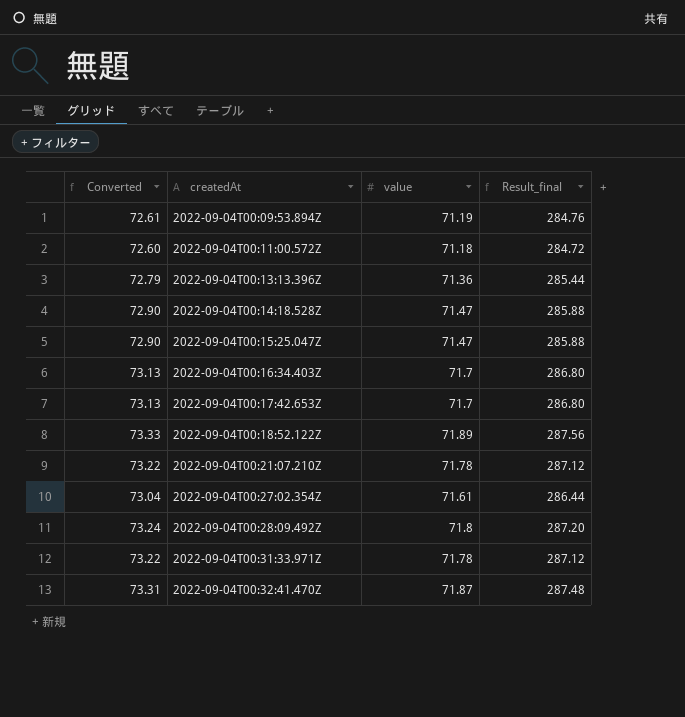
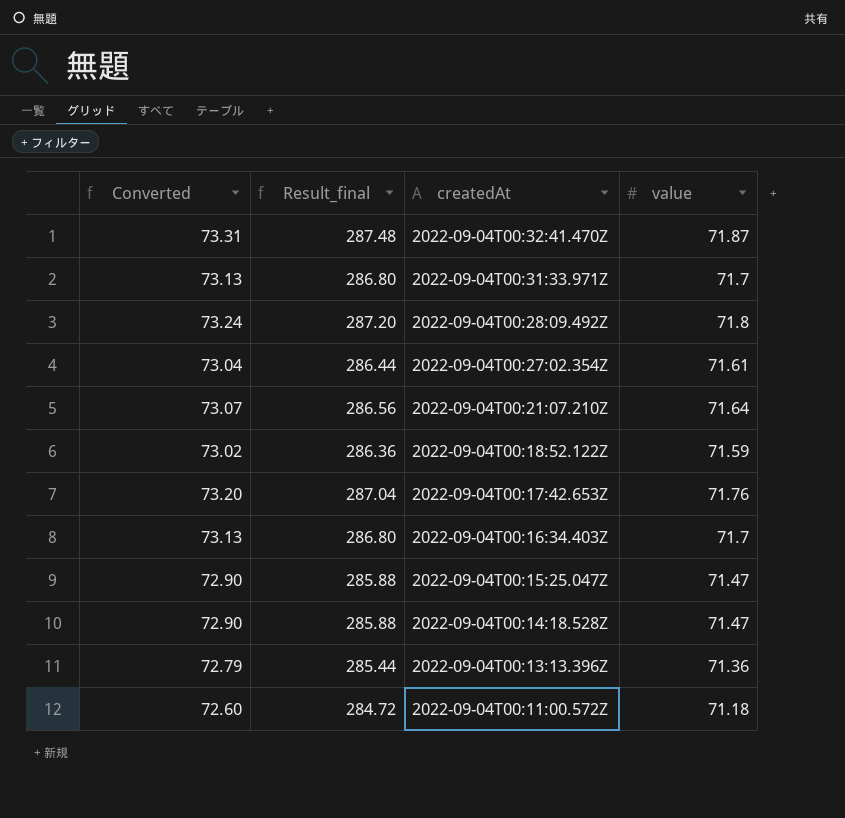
row order: createdAt ascending -> createdAt descending
column Result_final | position: 4 -> 2
row 2022-09-04T00:09:53.894Z: 72.61 | 71.19 | 284.76 -> none
2022-09-04T00:31:33.971Z | Converted: 73.22 -> 73.13
2022-09-04T00:31:33.971Z | Result_final: 287.12 -> 286.80
2022-09-04T00:31:33.971Z | value: 71.78 -> 71.7
2022-09-04T00:21:07.210Z | Converted: 73.22 -> 73.07
2022-09-04T00:21:07.210Z | Result_final: 287.12 -> 286.56
2022-09-04T00:21:07.210Z | value: 71.78 -> 71.64
2022-09-04T00:18:52.122Z | Converted: 73.33 -> 73.02
2022-09-04T00:18:52.122Z | Result_final: 287.56 -> 286.36
2022-09-04T00:18:52.122Z | value: 71.89 -> 71.59
2022-09-04T00:17:42.653Z | Converted: 73.13 -> 73.20
2022-09-04T00:17:42.653Z | Result_final: 286.80 -> 287.04
2022-09-04T00:17:42.653Z | value: 71.7 -> 71.76

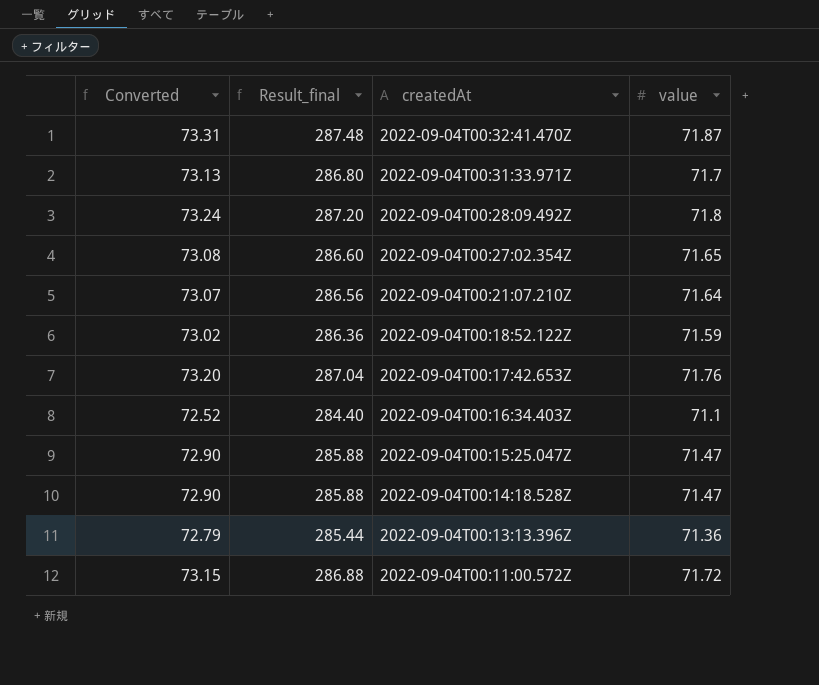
2022-09-04T00:27:02.354Z | Converted: 73.04 -> 73.08
2022-09-04T00:27:02.354Z | Result_final: 286.44 -> 286.60
2022-09-04T00:27:02.354Z | value: 71.61 -> 71.65
2022-09-04T00:16:34.403Z | Converted: 73.13 -> 72.52
2022-09-04T00:16:34.403Z | Result_final: 286.80 -> 284.40
2022-09-04T00:16:34.403Z | value: 71.7 -> 71.1
2022-09-04T00:11:00.572Z | Converted: 72.60 -> 73.15
2022-09-04T00:11:00.572Z | Result_final: 284.72 -> 286.88
2022-09-04T00:11:00.572Z | value: 71.18 -> 71.72

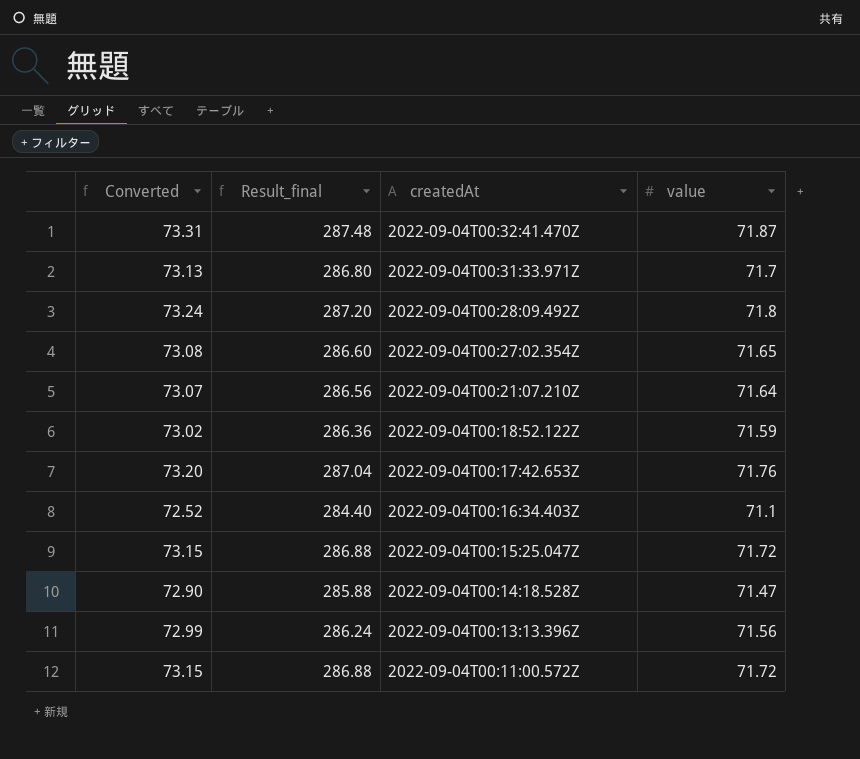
2022-09-04T00:15:25.047Z | Converted: 72.90 -> 73.15
2022-09-04T00:15:25.047Z | Result_final: 285.88 -> 286.88
2022-09-04T00:15:25.047Z | value: 71.47 -> 71.72
2022-09-04T00:13:13.396Z | Converted: 72.79 -> 72.99
2022-09-04T00:13:13.396Z | Result_final: 285.44 -> 286.24
2022-09-04T00:13:13.396Z | value: 71.36 -> 71.56

